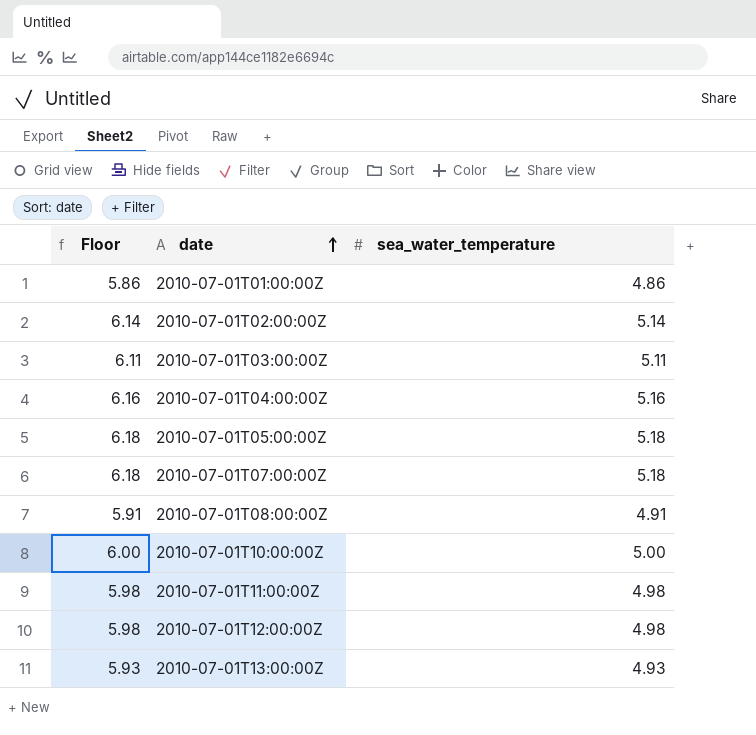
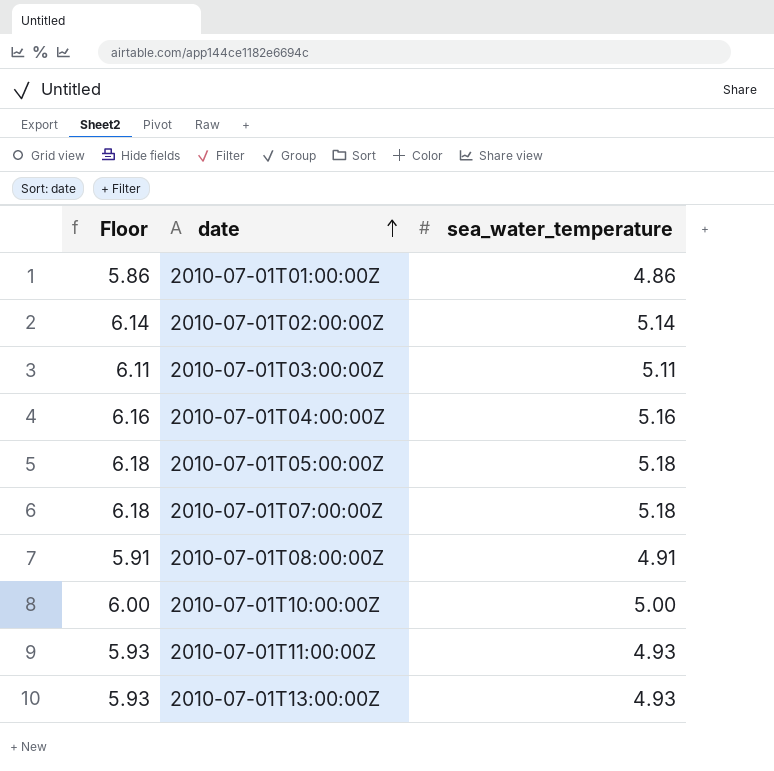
row 2010-07-01T12:00:00Z: 5.98 | 4.98 -> none
2010-07-01T11:00:00Z | Floor: 5.98 -> 5.93
2010-07-01T11:00:00Z | sea_water_temperature: 4.98 -> 4.93

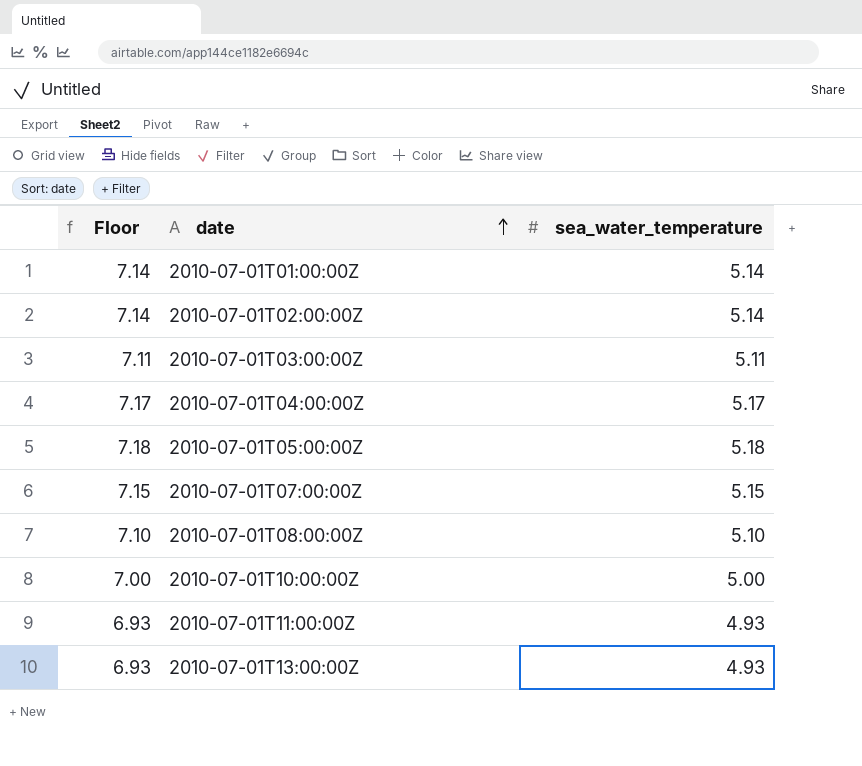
column Floor | formula: [sea_water_temperature] + 1 -> [sea_water_temperature] + 2
2010-07-01T01:00:00Z | sea_water_temperature: 4.86 -> 5.14
2010-07-01T04:00:00Z | sea_water_temperature: 5.16 -> 5.17
2010-07-01T07:00:00Z | sea_water_temperature: 5.18 -> 5.15
2010-07-01T08:00:00Z | sea_water_temperature: 4.91 -> 5.10

